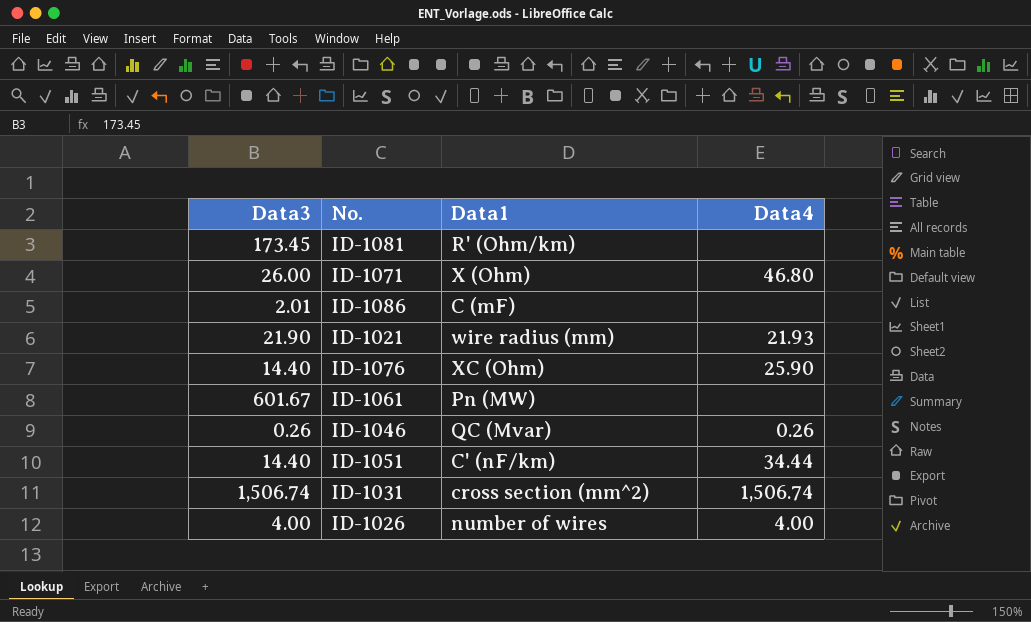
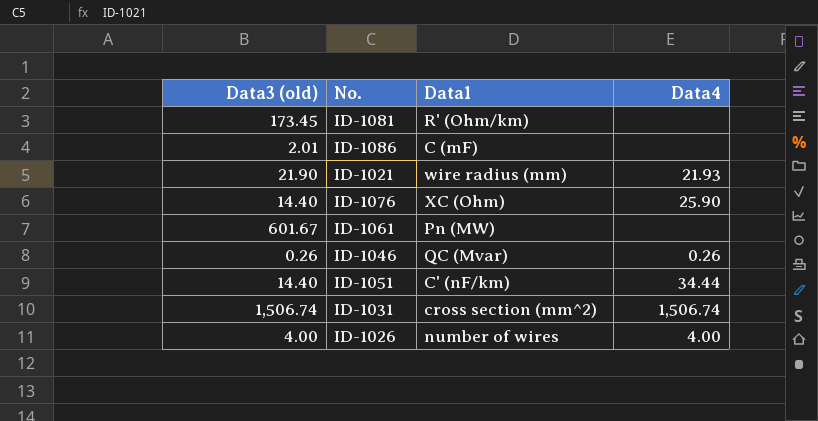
column name: Data3 -> Data3 (old)
row ID-1071: 26.00 | X (Ohm) | 46.80 -> none

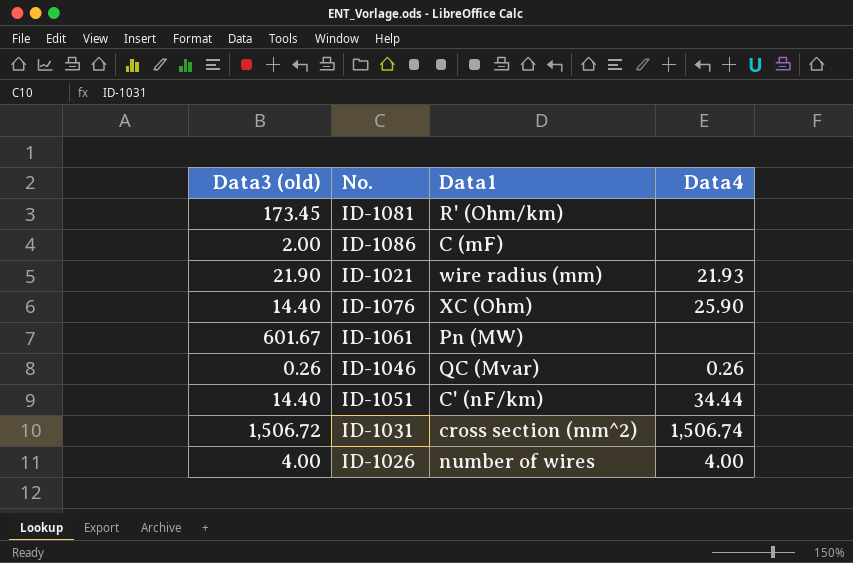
ID-1086 | Data3 (old): 2.01 -> 2.00
ID-1031 | Data3 (old): 1,506.74 -> 1,506.72

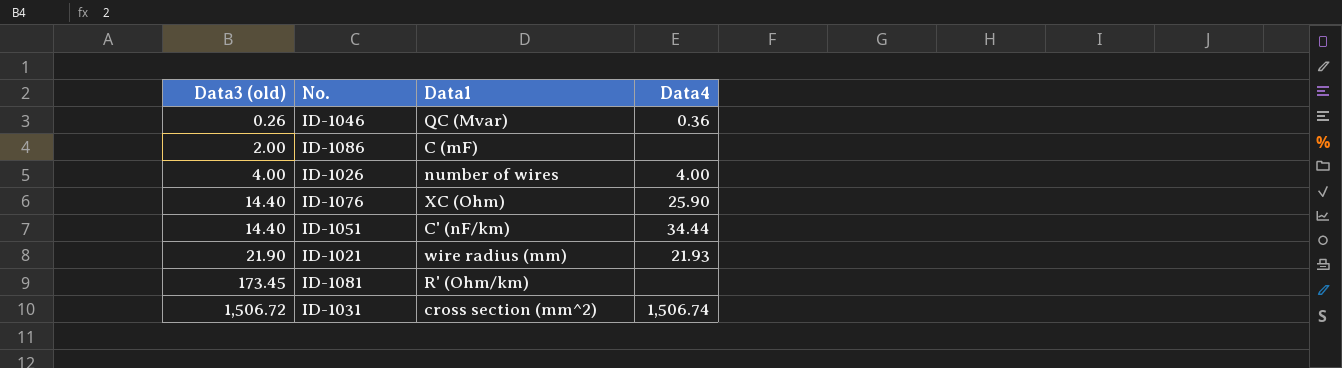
row order: none -> Data3 (old) ascending
row ID-1061: 601.67 | Pn (MW) | none -> none
ID-1046 | Data4: 0.26 -> 0.36

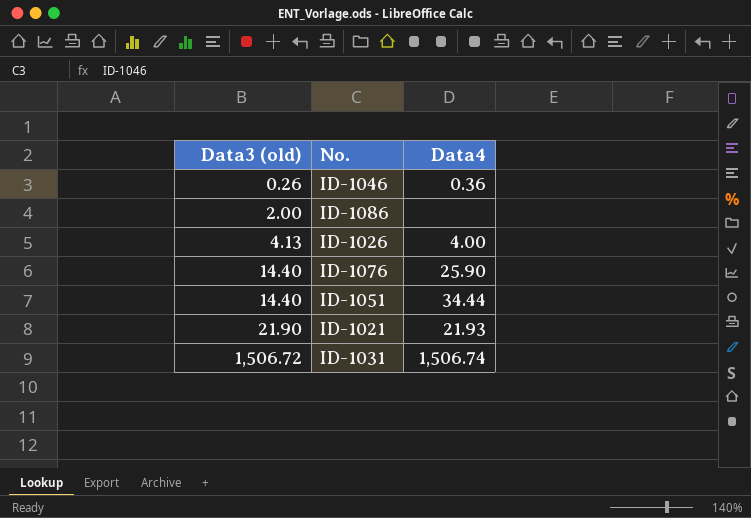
column Data1 | position: 3 -> none
row ID-1081: 173.45 | R' (Ohm/km) | none -> none
ID-1026 | Data3 (old): 4.00 -> 4.13

